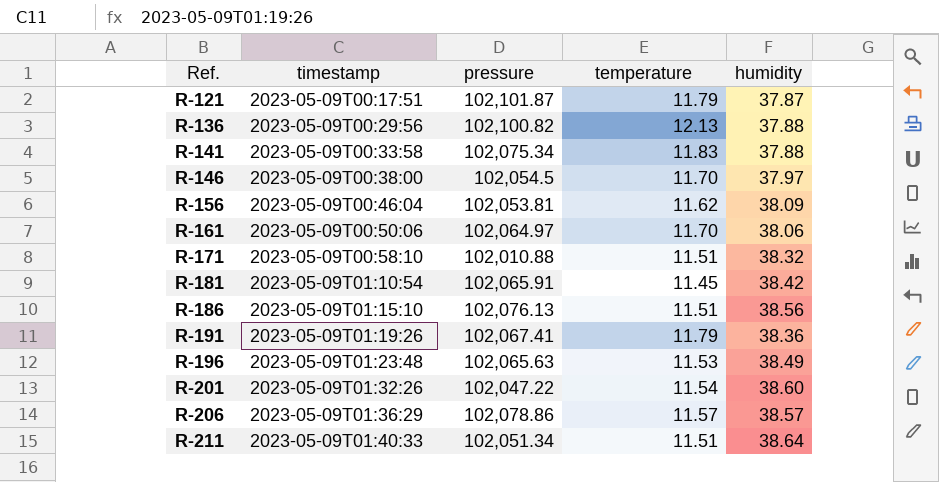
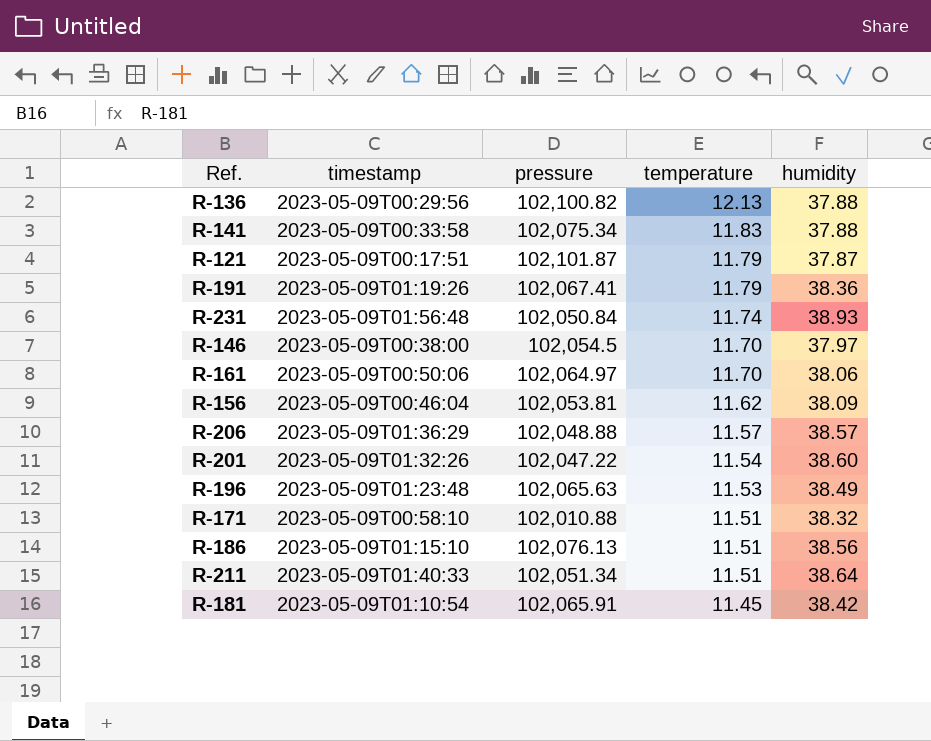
row order: Ref. ascending -> temperature descending
row R-231: none -> 2023-05-09T01:56:48 | 102,050.84 | 11.74 | 38.93
R-206 | pressure: 102,078.86 -> 102,048.88

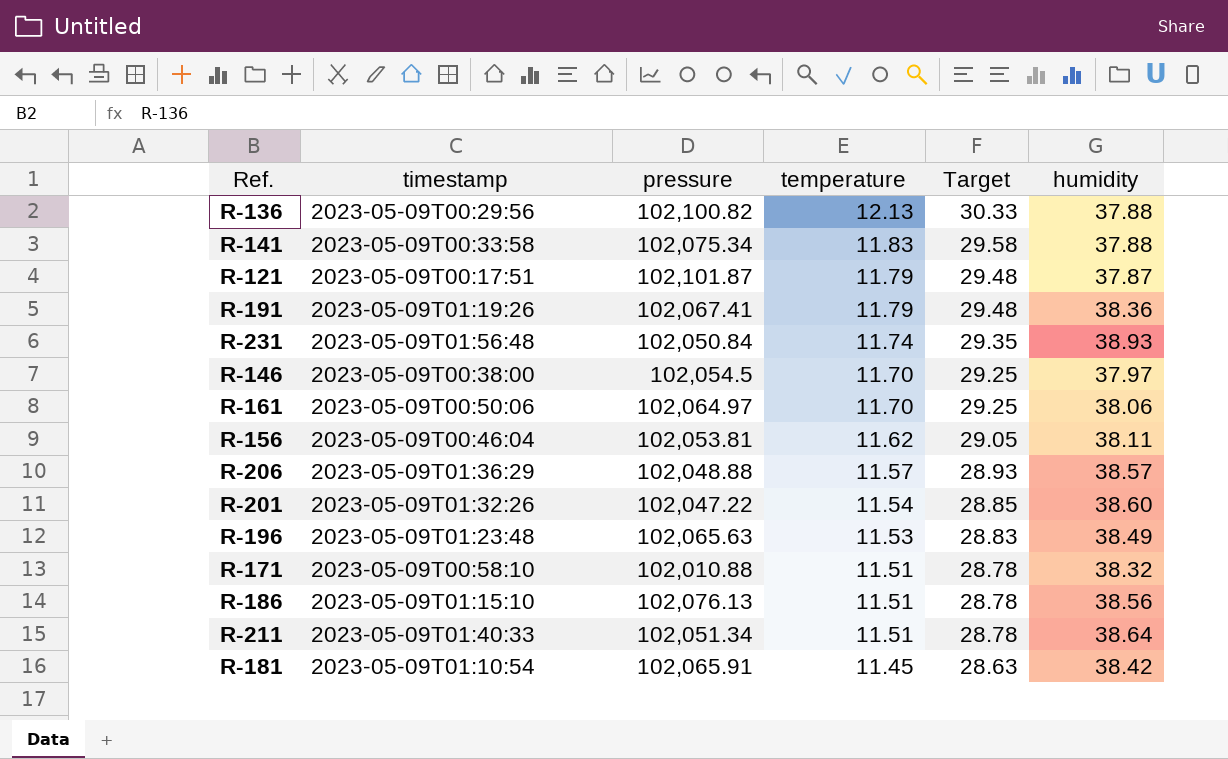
column Target | formula: none -> [temperature] * 2.5
R-156 | humidity: 38.09 -> 38.11

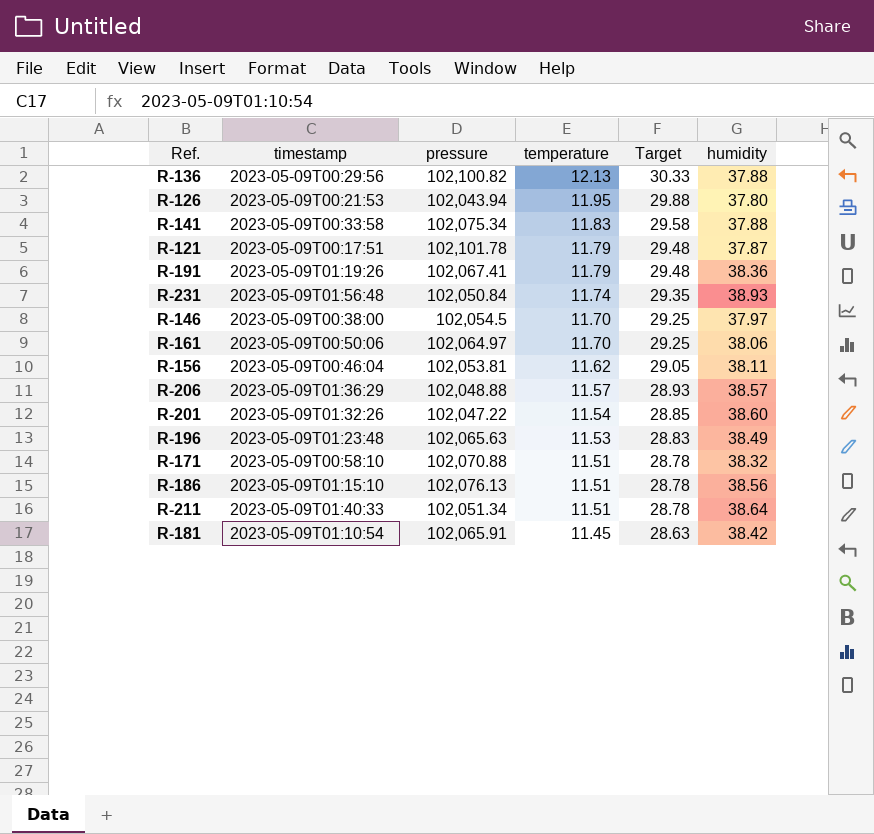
row R-126: none -> 2023-05-09T00:21:53 | 102,043.94 | 11.95 | 29.88 | 37.80
R-121 | pressure: 102,101.87 -> 102,101.78
R-171 | pressure: 102,010.88 -> 102,070.88

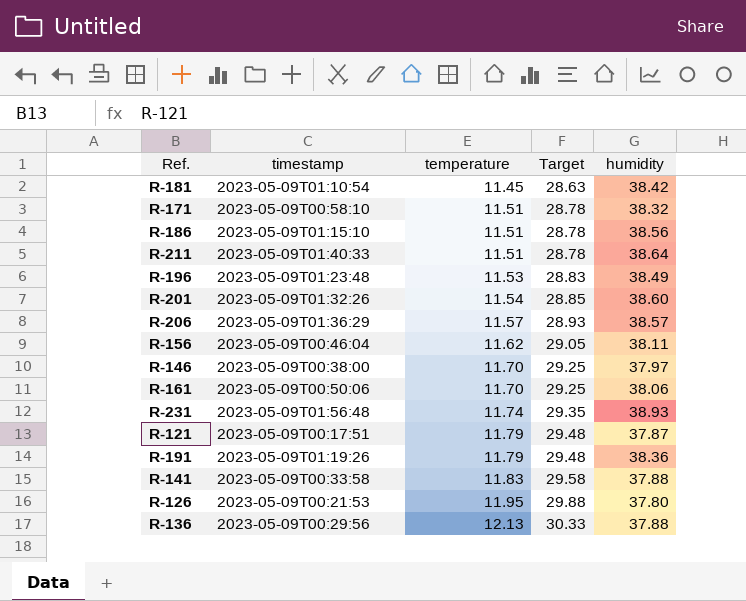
row order: temperature descending -> temperature ascending
column pressure | position: 3 -> none

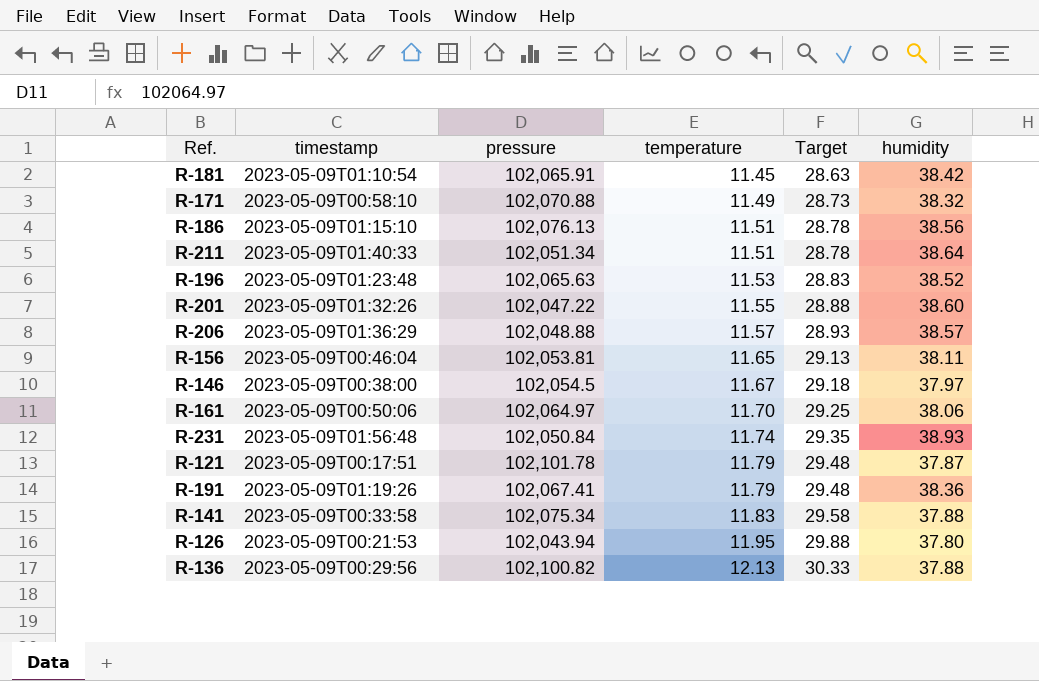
column pressure | position: none -> 3
R-171 | temperature: 11.51 -> 11.49
R-171 | Target: 28.78 -> 28.73
R-196 | humidity: 38.49 -> 38.52
R-201 | temperature: 11.54 -> 11.55
R-201 | Target: 28.85 -> 28.88
R-156 | temperature: 11.62 -> 11.65
R-156 | Target: 29.05 -> 29.13
R-146 | temperature: 11.70 -> 11.67
R-146 | Target: 29.25 -> 29.18

